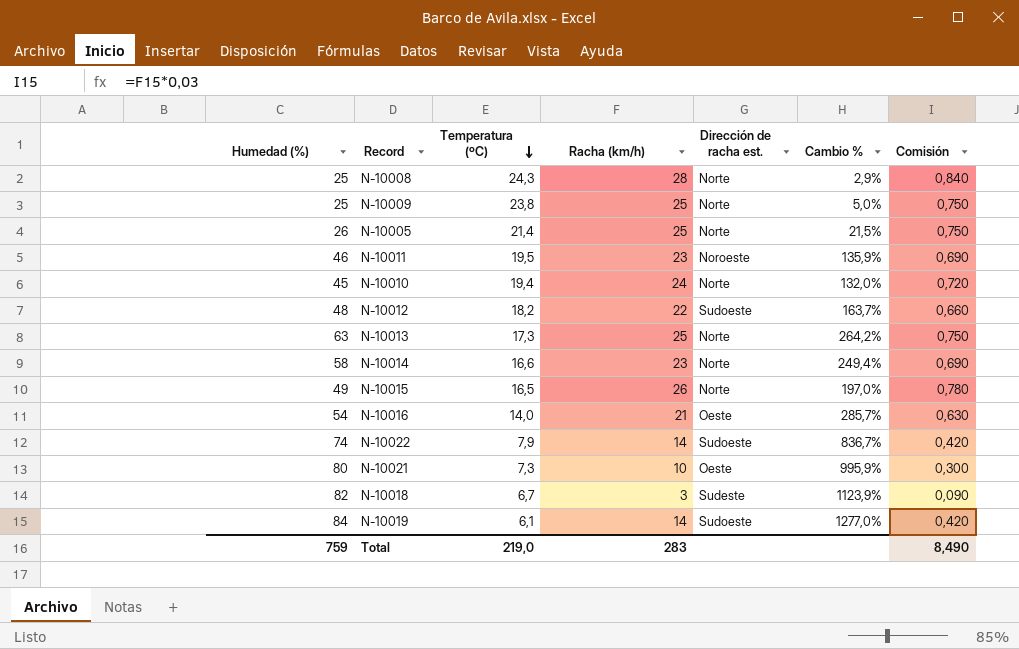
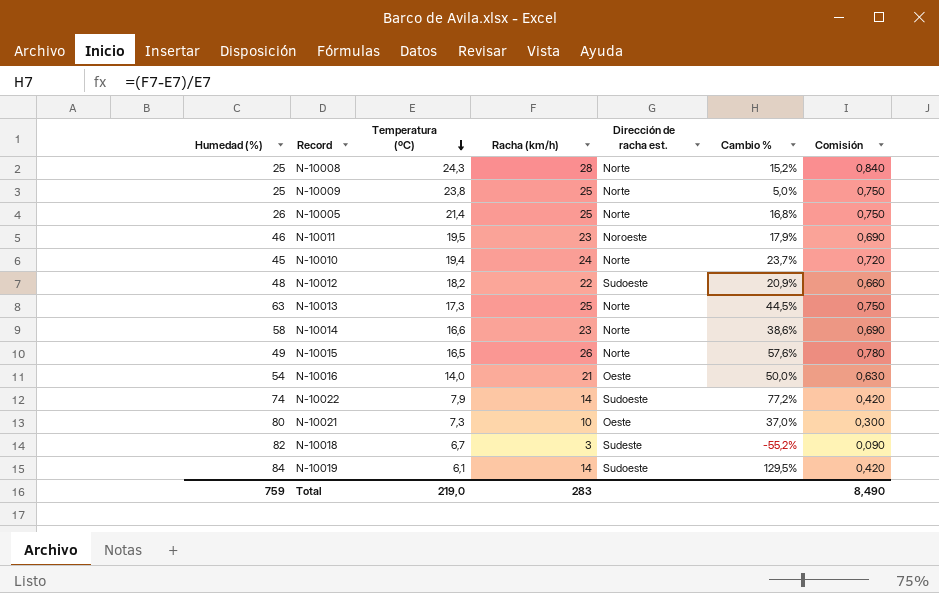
column Cambio % | formula: ([Humedad (%)] - [Temperatura (ºC)]) / [Temperatura (ºC)] -> ([Racha (km/h)] - [Temperatura (ºC)]) / [Temperatura (ºC)]

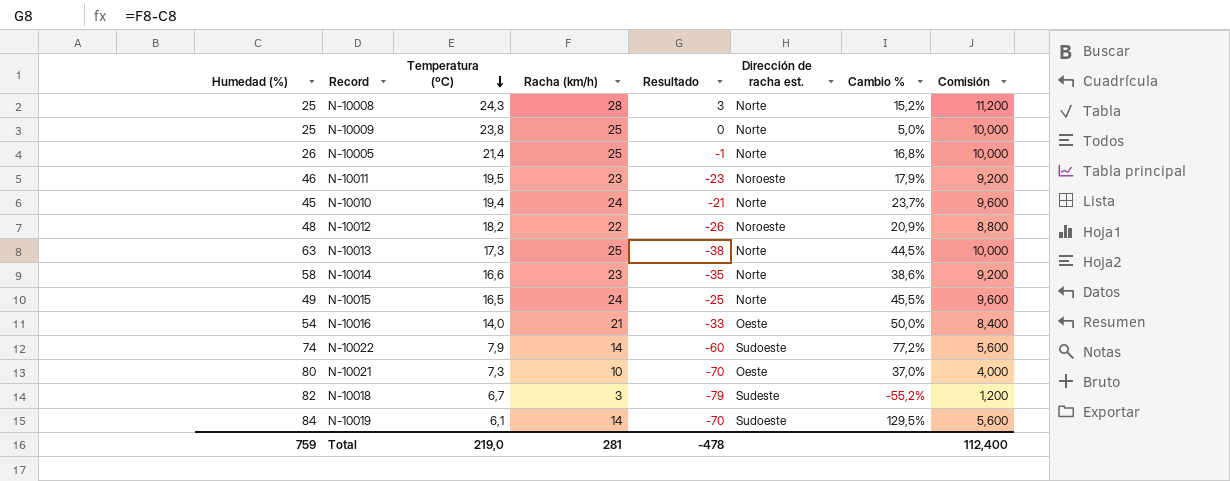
column Resultado | formula: none -> [Racha (km/h)] - [Humedad (%)]
column Comisión | formula: [Racha (km/h)] * 0,03 -> [Racha (km/h)] * 0,4
N-10012 | Dirección de racha est.: Sudoeste -> Noroeste
N-10015 | Racha (km/h): 26 -> 24
N-10015 | Cambio %: 57,6% -> 45,5%
Total | Racha (km/h): 283 -> 281
Total | Comisión: 8,490 -> 112,400

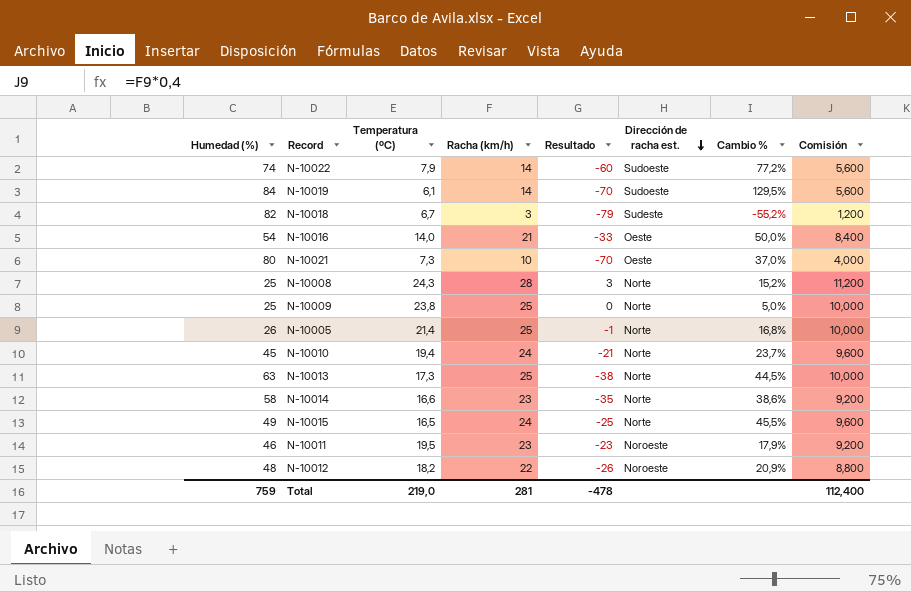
row order: Temperatura (ºC) descending -> Dirección de racha est. descending

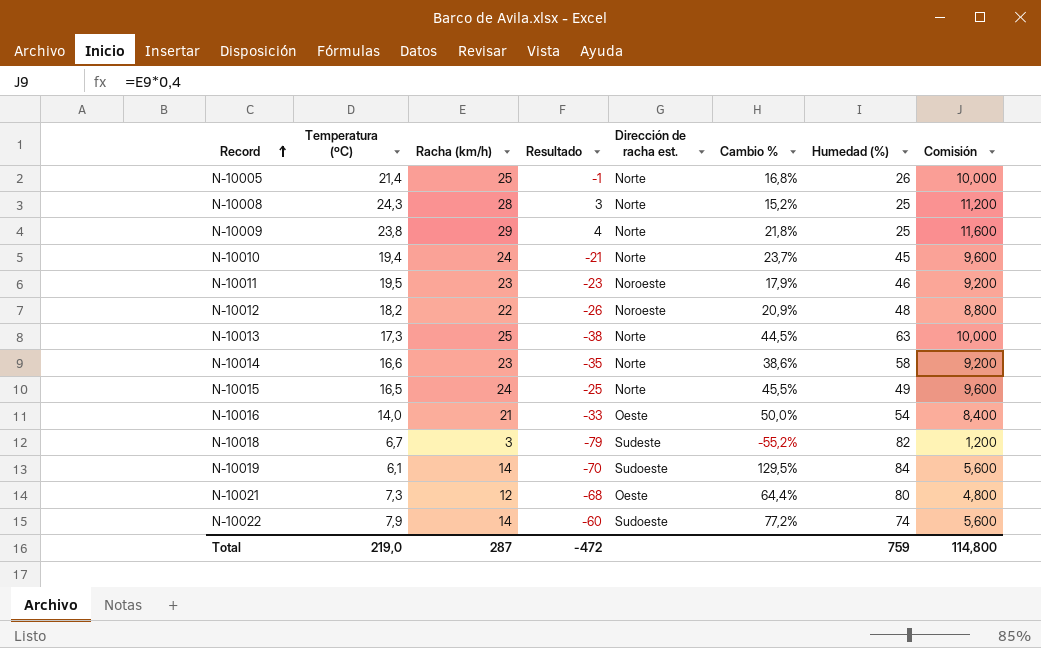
row order: Dirección de racha est. descending -> Record ascending
column Humedad (%) | position: 1 -> 7
N-10009 | Racha (km/h): 25 -> 29
N-10009 | Resultado: 0 -> 4
N-10009 | Cambio %: 5,0% -> 21,8%
N-10009 | Comisión: 10,000 -> 11,600
N-10021 | Racha (km/h): 10 -> 12
N-10021 | Resultado: -70 -> -68
N-10021 | Cambio %: 37,0% -> 64,4%
N-10021 | Comisión: 4,000 -> 4,800
Total | Racha (km/h): 281 -> 287
Total | Resultado: -478 -> -472
Total | Comisión: 112,400 -> 114,800

